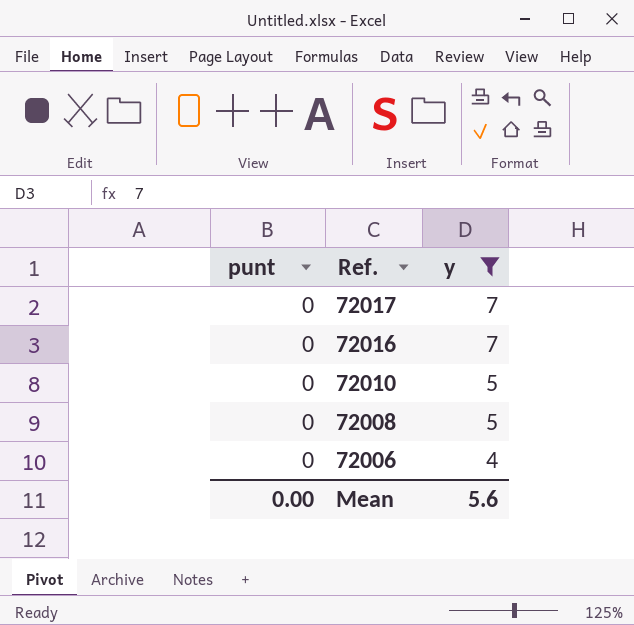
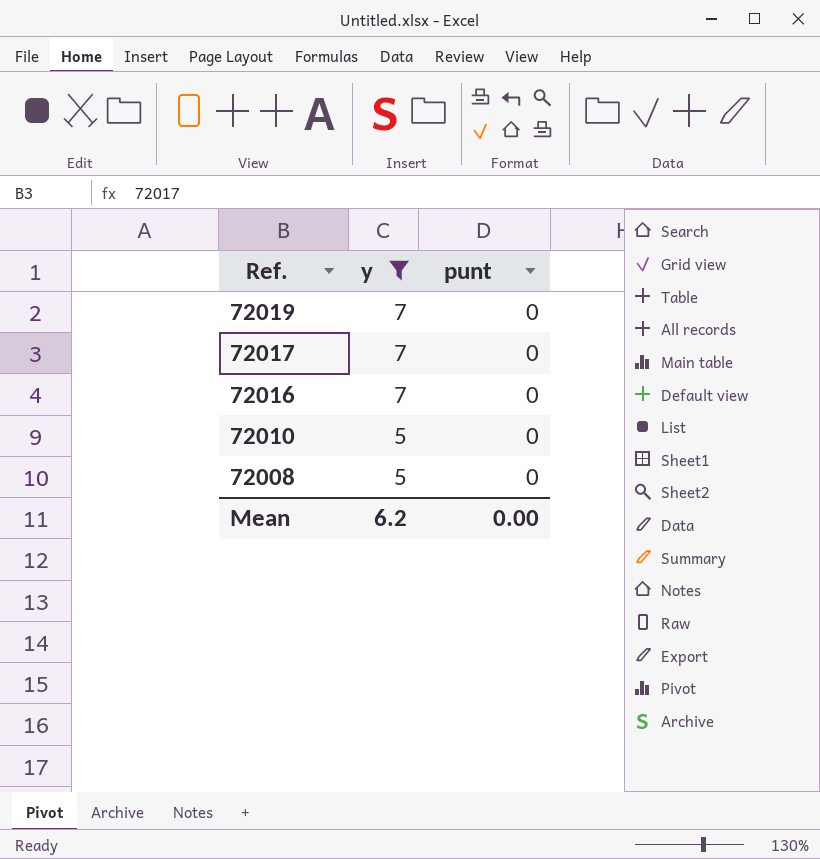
column punt | position: 1 -> 3
row 72006: 0 | 4 -> none
row 72019: none -> 7 | 0
Mean | y: 5.6 -> 6.2

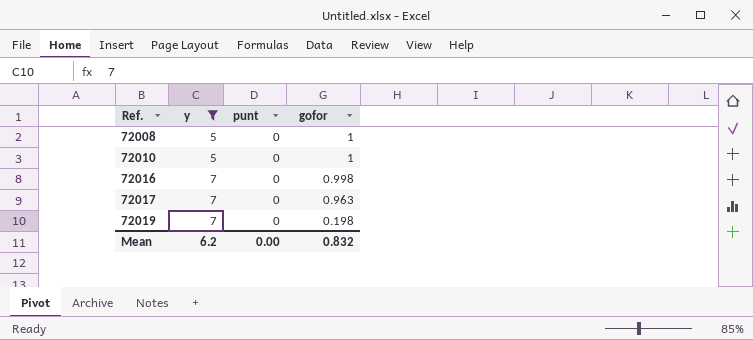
row order: Ref. descending -> Ref. ascending
column gofor | position: none -> 4

